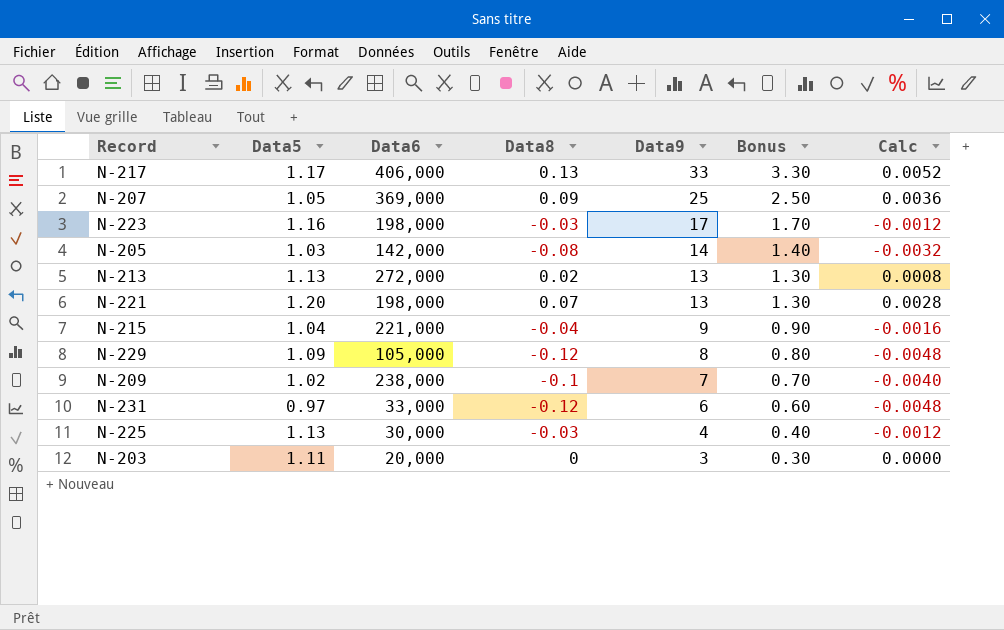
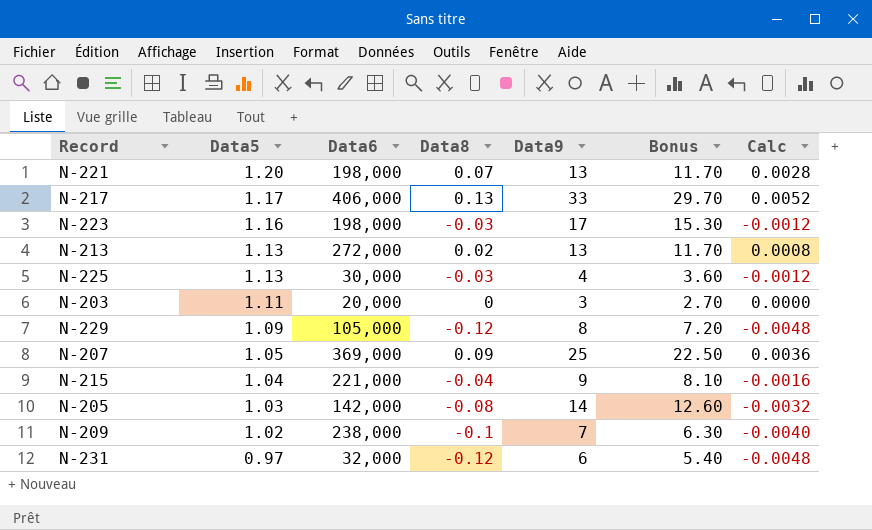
row order: Data9 descending -> Data5 descending
column Bonus | formula: [Data9] * 0.1 -> [Data9] * 0.9
N-231 | Data6: 33,000 -> 32,000

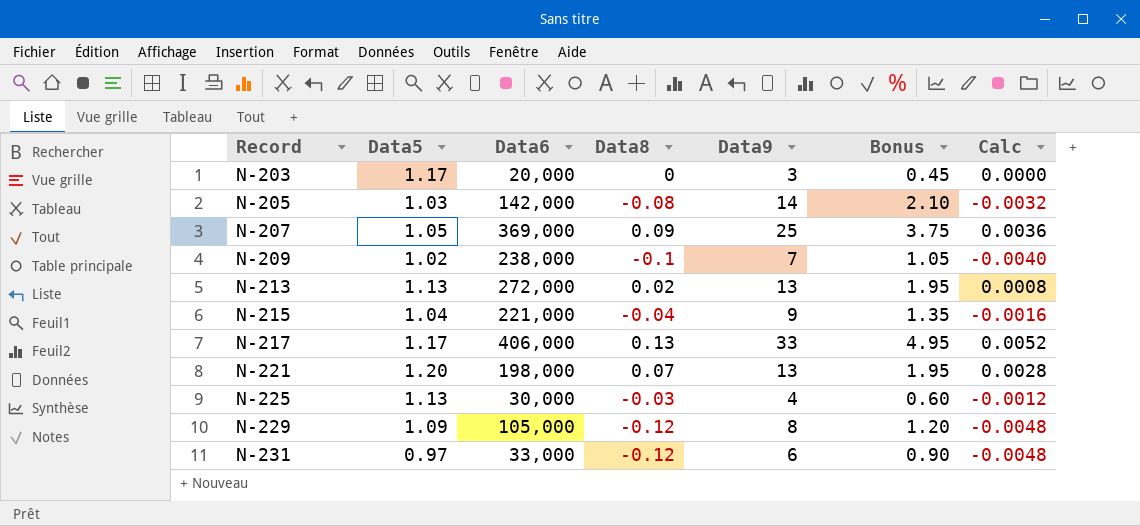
row order: Data5 descending -> Record ascending
column Bonus | formula: [Data9] * 0.9 -> [Data9] * 0.15
row N-223: 1.16 | 198,000 | -0.03 | 17 | 15.30 | -0.0012 -> none
N-203 | Data5: 1.11 -> 1.17
N-231 | Data6: 32,000 -> 33,000

